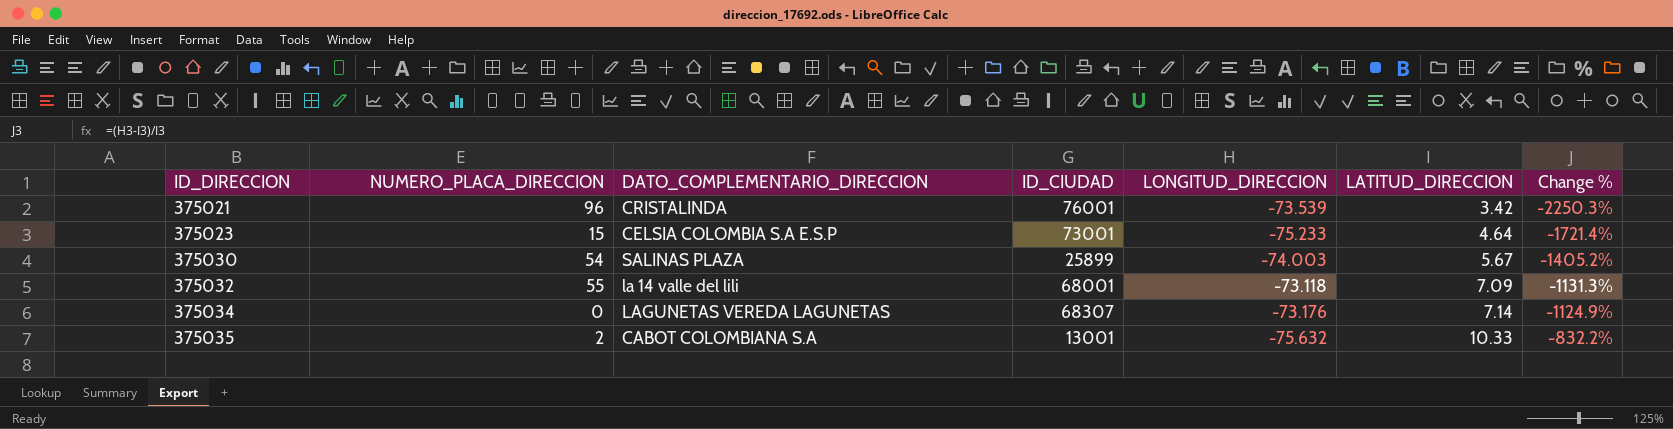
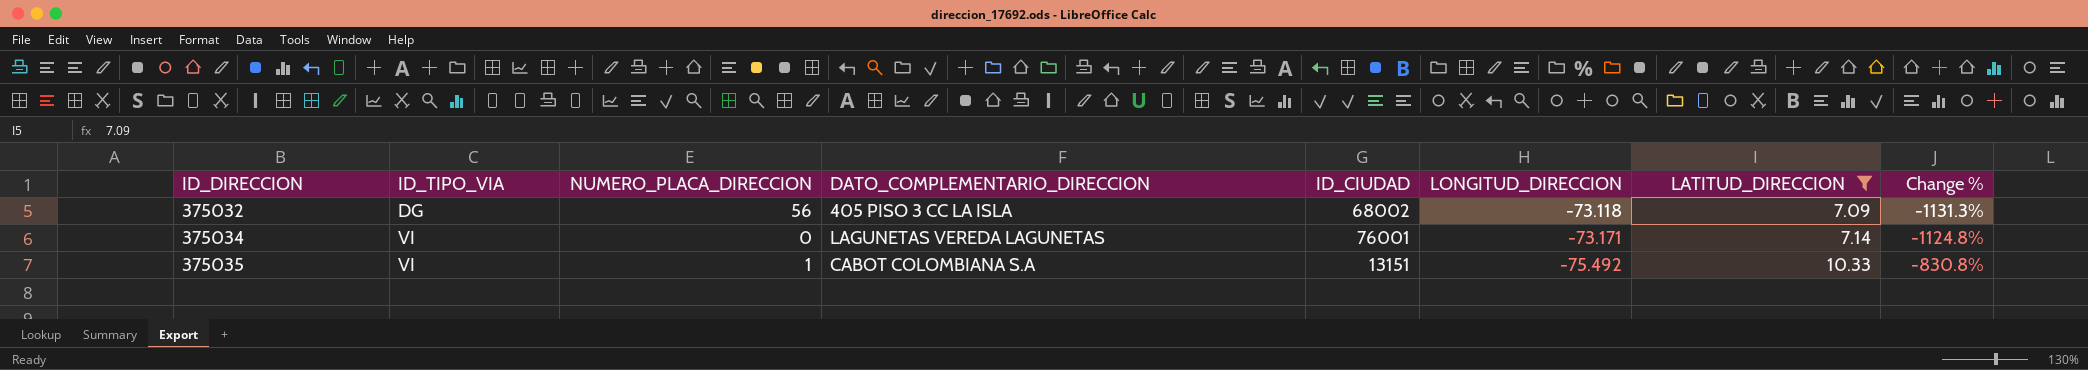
filter: none -> LATITUD_DIRECCION >= 7.09
column ID_TIPO_VIA | position: none -> 2
375032 | NUMERO_PLACA_DIRECCION: 55 -> 56
375032 | DATO_COMPLEMENTARIO_DIRECCION: la 14 valle del lili -> 405 PISO 3 CC LA ISLA
375032 | ID_CIUDAD: 68001 -> 68002
375034 | ID_CIUDAD: 68307 -> 76001
375034 | LONGITUD_DIRECCION: -73.176 -> -73.171
375034 | Change %: -1124.9% -> -1124.8%
375035 | NUMERO_PLACA_DIRECCION: 2 -> 1
375035 | ID_CIUDAD: 13001 -> 13151
375035 | LONGITUD_DIRECCION: -75.632 -> -75.492
375035 | Change %: -832.2% -> -830.8%

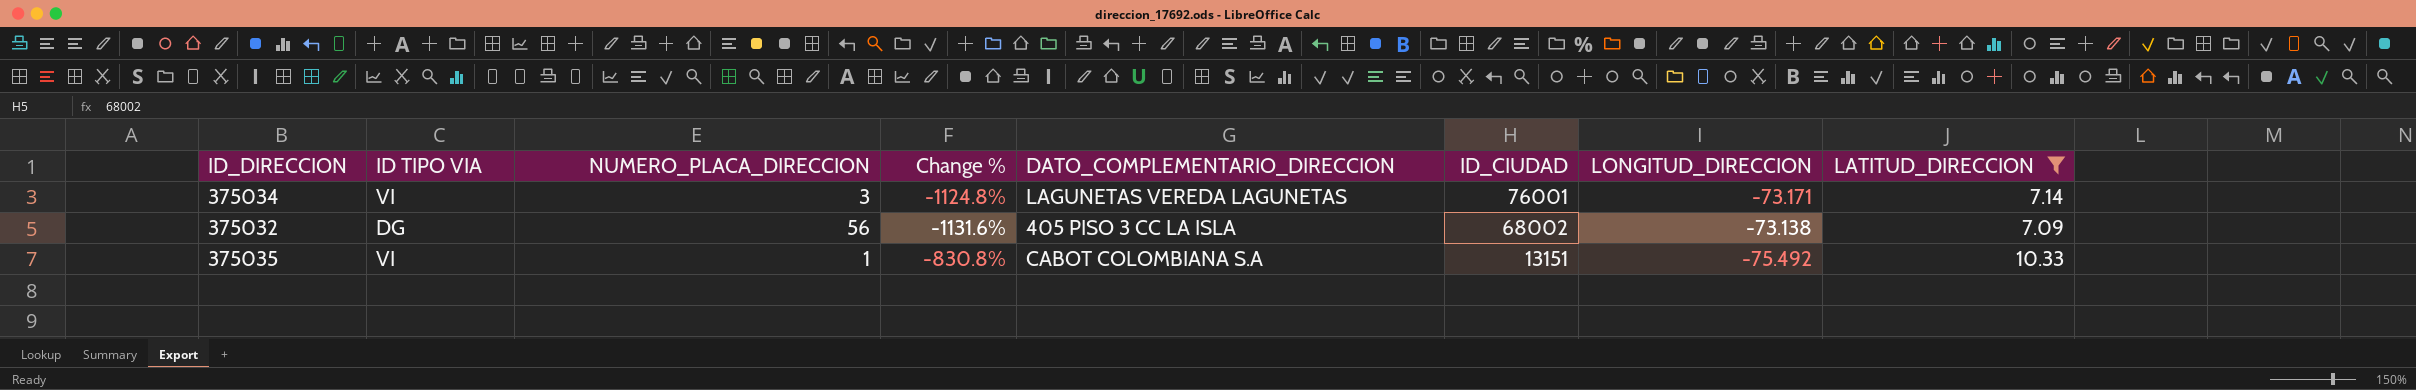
row order: ID_DIRECCION ascending -> ID_CIUDAD descending
column name: ID_TIPO_VIA -> ID TIPO VIA
column Change % | position: 8 -> 4
375034 | NUMERO_PLACA_DIRECCION: 0 -> 3
375032 | Change %: -1131.3% -> -1131.6%
375032 | LONGITUD_DIRECCION: -73.118 -> -73.138

